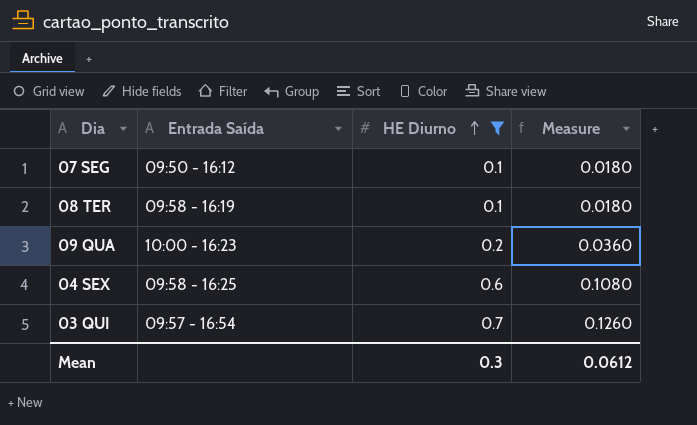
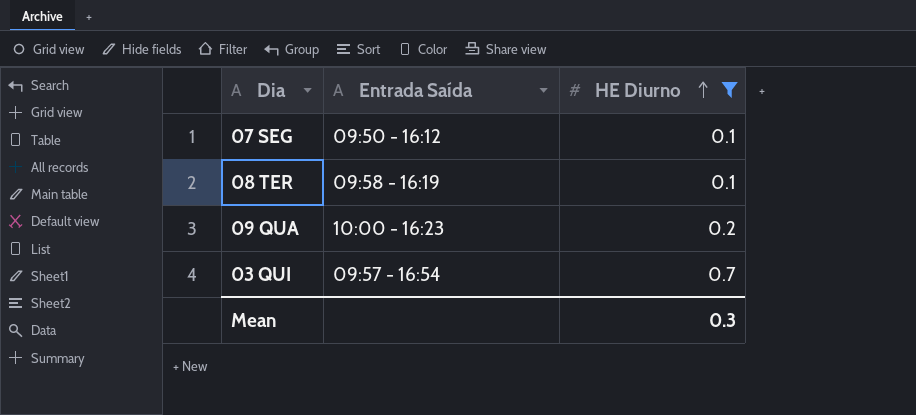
column Measure | formula: [HE Diurno] * 0.18 -> none
row 04 SEX: 09:58 - 16:25 | 0.6 | 0.1080 -> none

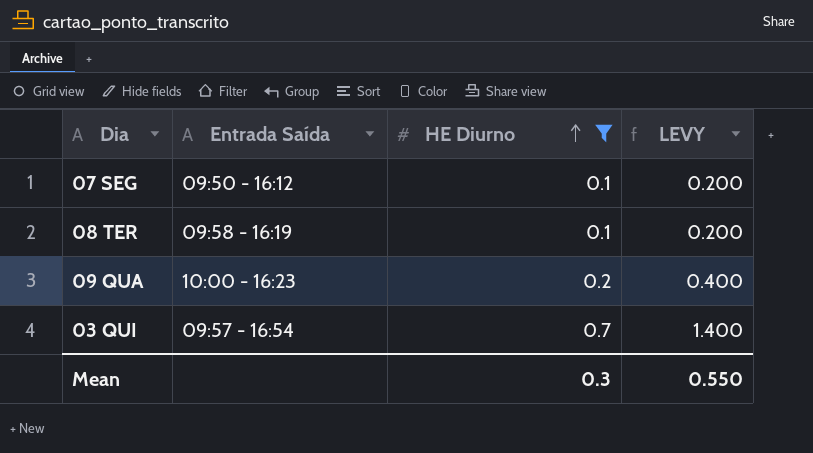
column LEVY | formula: none -> [HE Diurno] * 2

